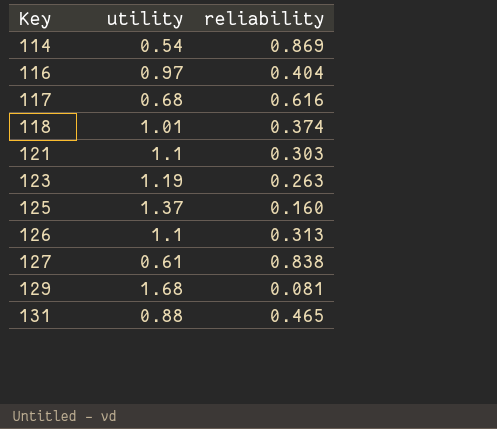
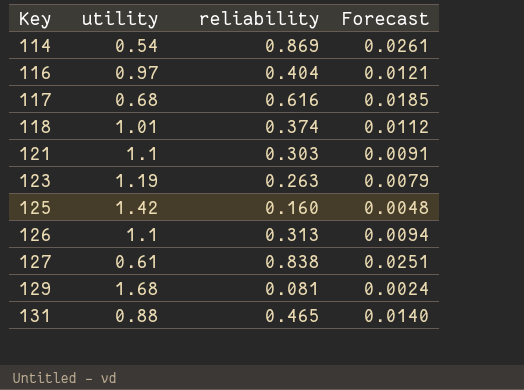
column Forecast | formula: none -> [reliability] * 0.03
125 | utility: 1.37 -> 1.42

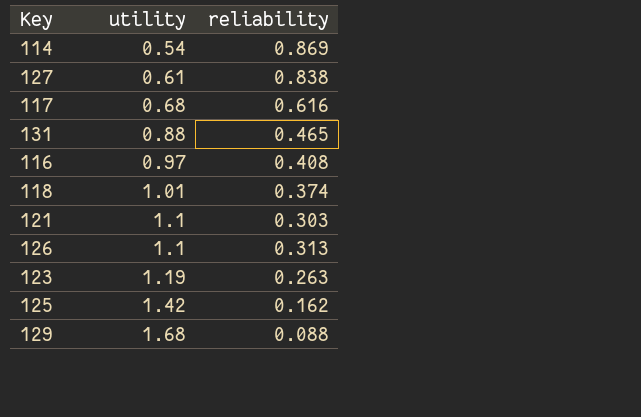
row order: Key ascending -> utility ascending
column Forecast | formula: [reliability] * 0.03 -> none
116 | reliability: 0.404 -> 0.408
125 | reliability: 0.160 -> 0.162
129 | reliability: 0.081 -> 0.088

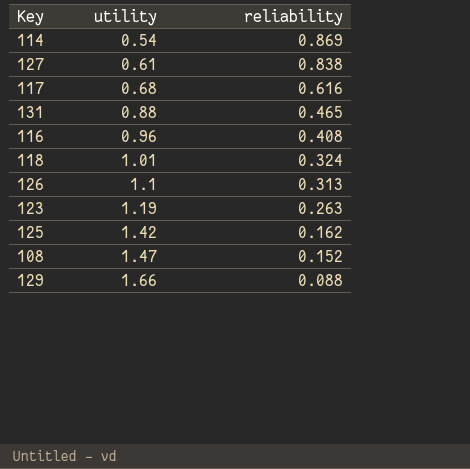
row 121: 1.1 | 0.303 -> none
116 | utility: 0.97 -> 0.96
118 | reliability: 0.374 -> 0.324
row 108: none -> 1.47 | 0.152
129 | utility: 1.68 -> 1.66

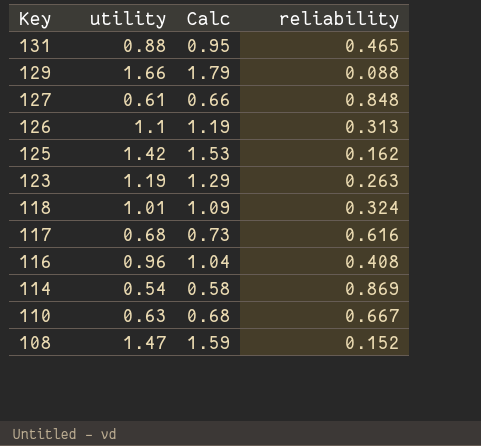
row order: utility ascending -> Key descending
column Calc | formula: none -> [utility] * 1.08
127 | reliability: 0.838 -> 0.848
row 110: none -> 0.63 | 0.68 | 0.667

